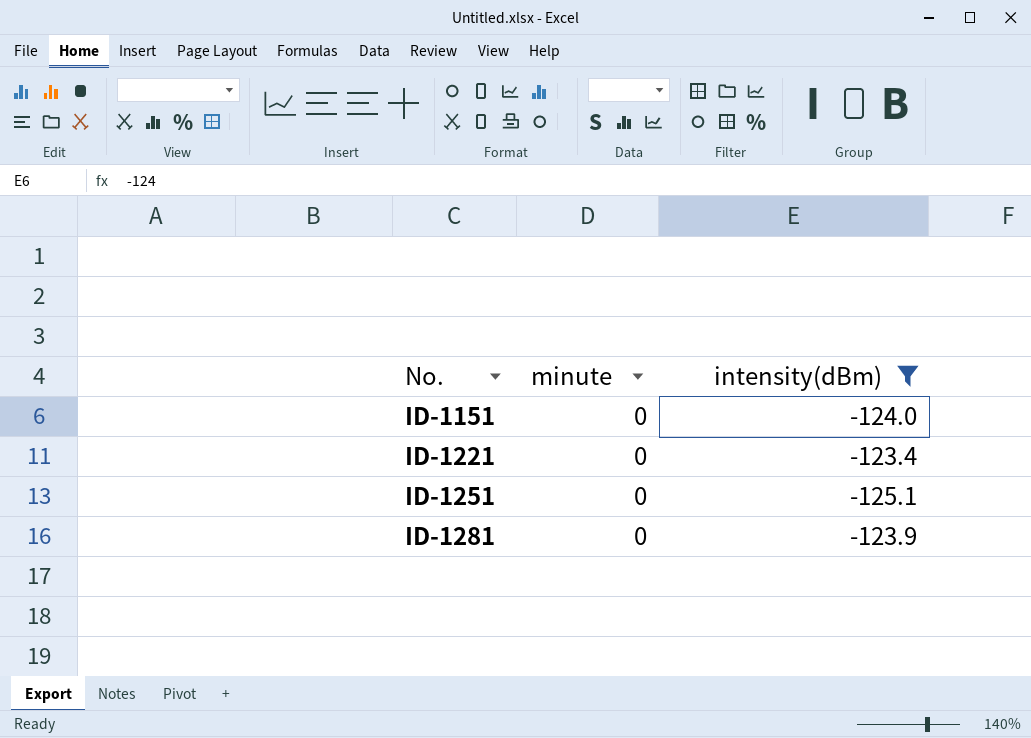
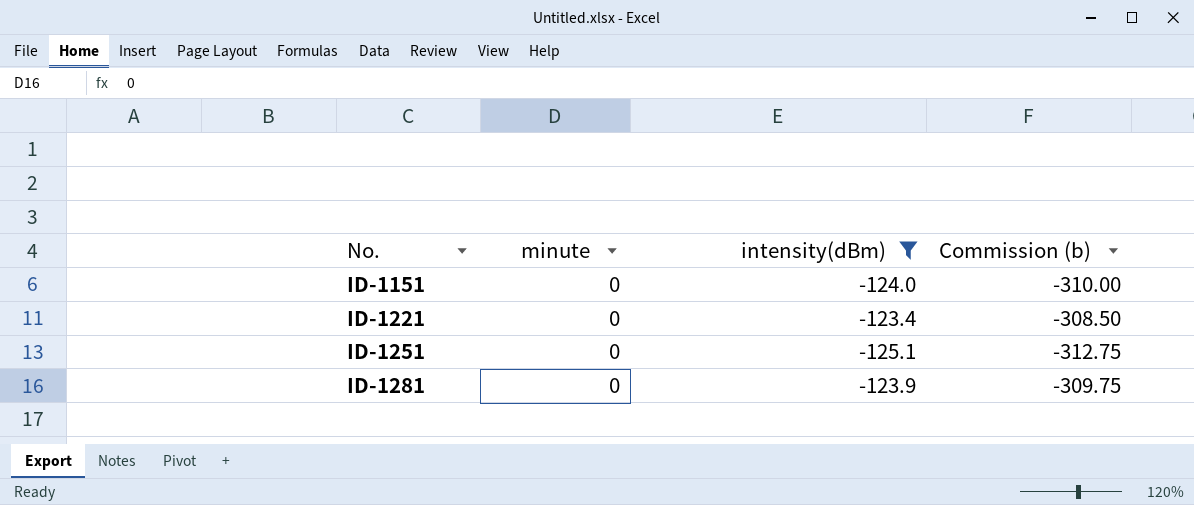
column Commission (b) | formula: none -> [intensity(dBm)] * 2.5

